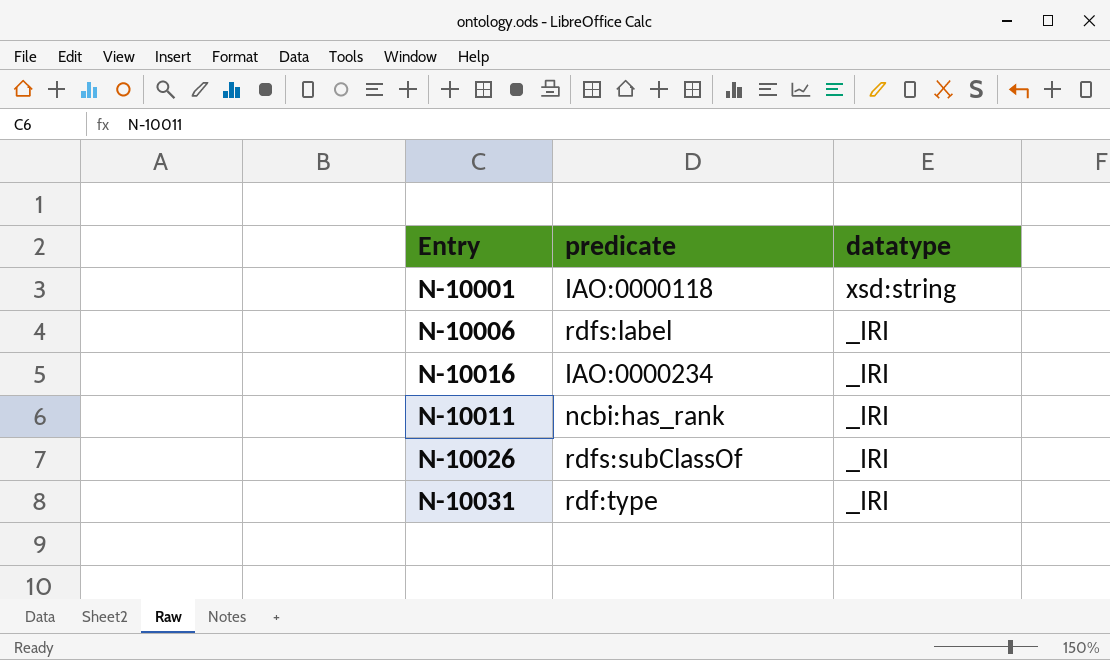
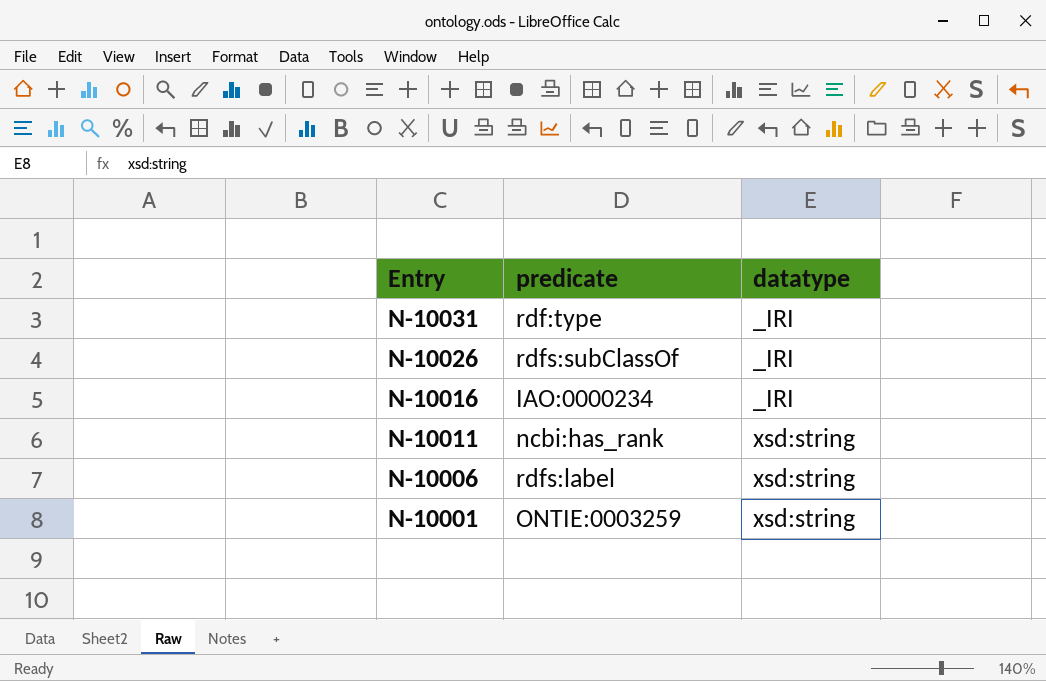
row order: datatype descending -> Entry descending
N-10011 | datatype: _IRI -> xsd:string
N-10006 | datatype: _IRI -> xsd:string
N-10001 | predicate: IAO:0000118 -> ONTIE:0003259

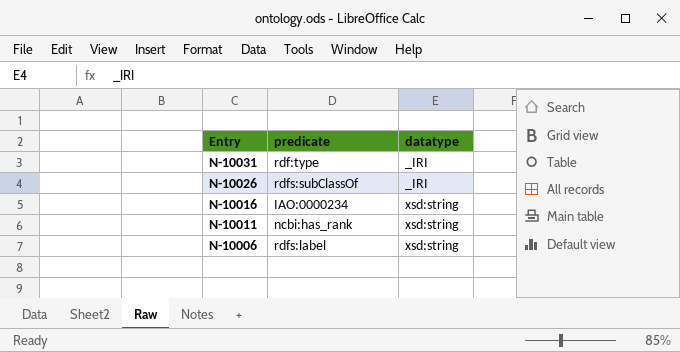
row N-10001: ONTIE:0003259 | xsd:string -> none
N-10016 | datatype: _IRI -> xsd:string

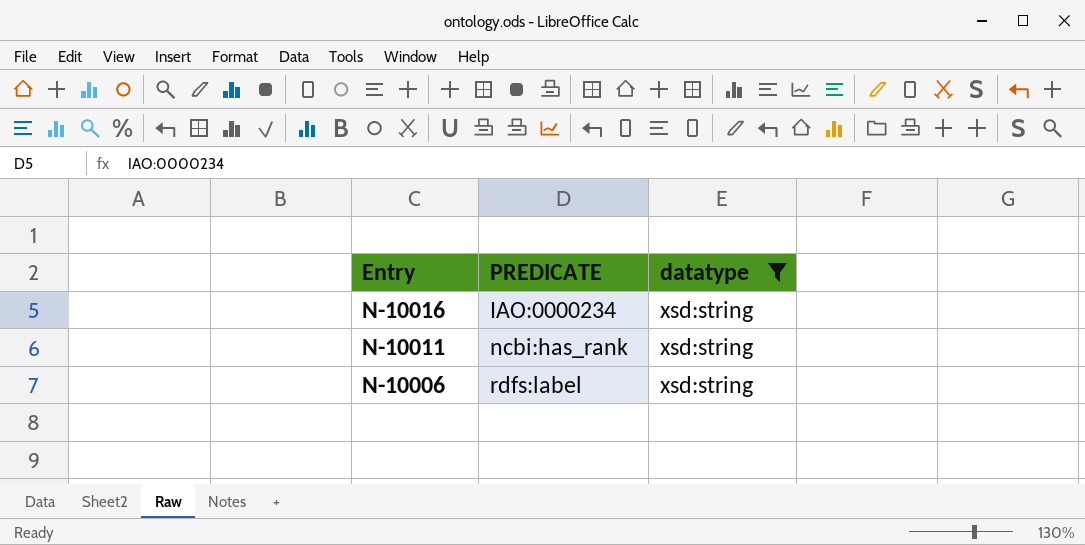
filter: none -> datatype = xsd:string
column name: predicate -> PREDICATE

